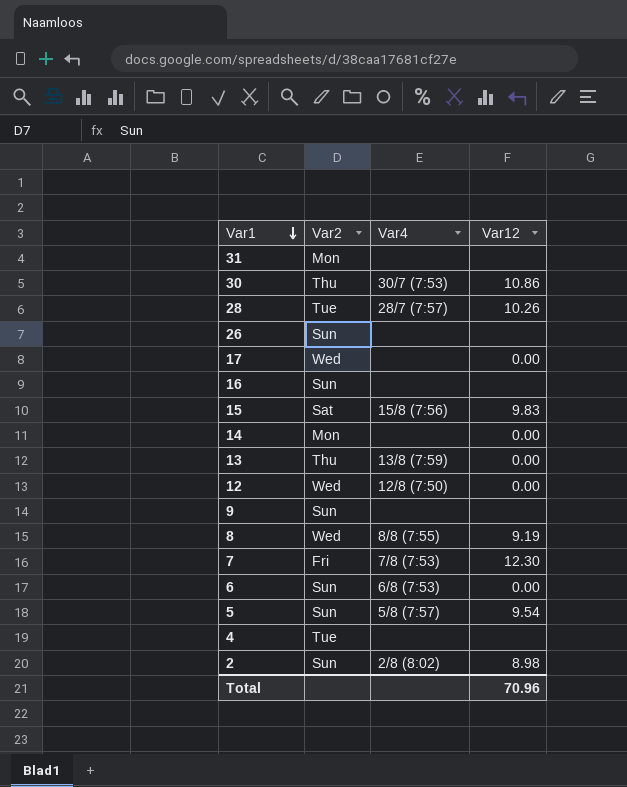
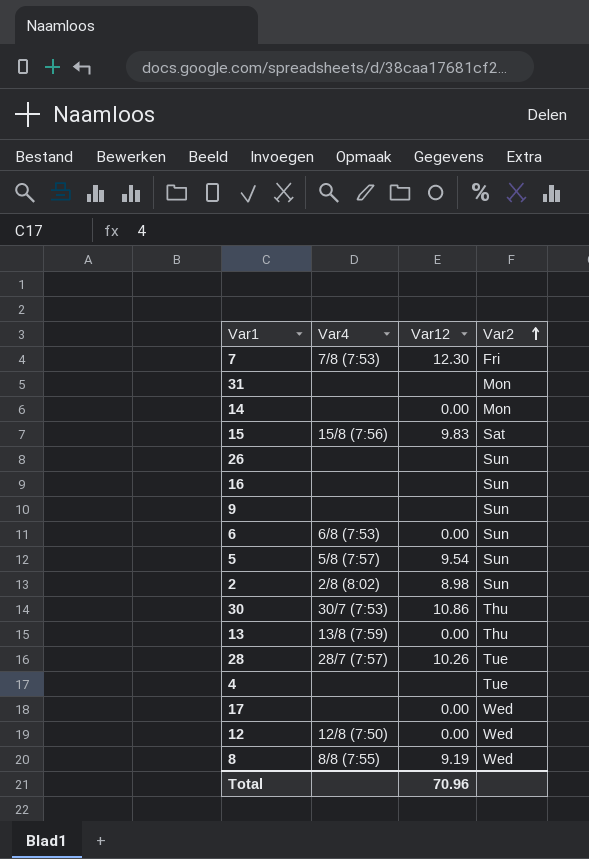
row order: Var1 descending -> Var2 ascending
column Var2 | position: 2 -> 4

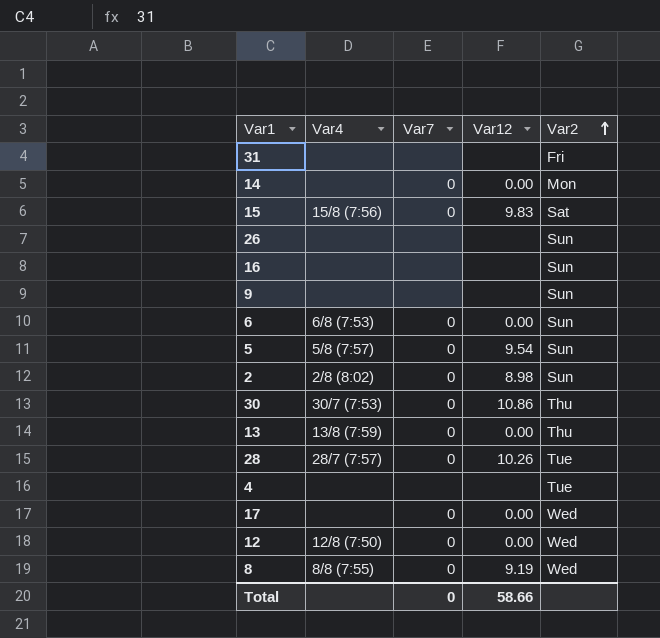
column Var7 | position: none -> 3
row 7: 7/8 (7:53) | 12.30 | Fri -> none
31 | Var2: Mon -> Fri
Total | Var12: 70.96 -> 58.66

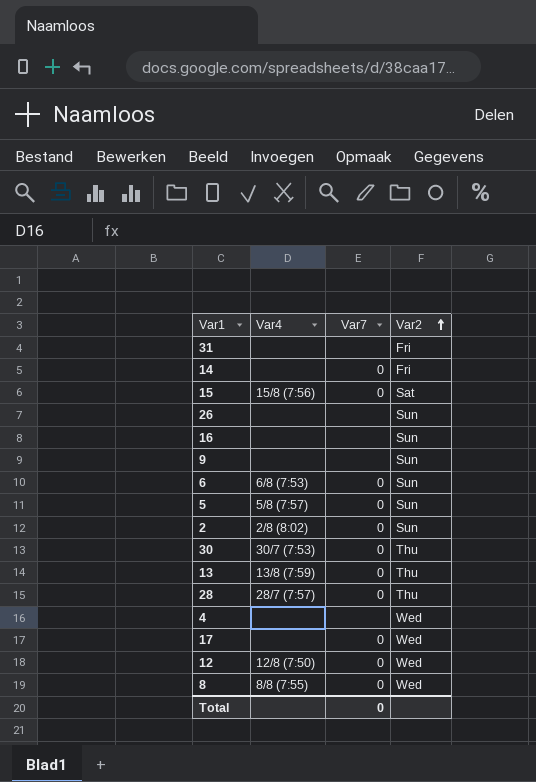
column Var12 | position: 4 -> none
14 | Var2: Mon -> Fri
28 | Var2: Tue -> Thu
4 | Var2: Tue -> Wed

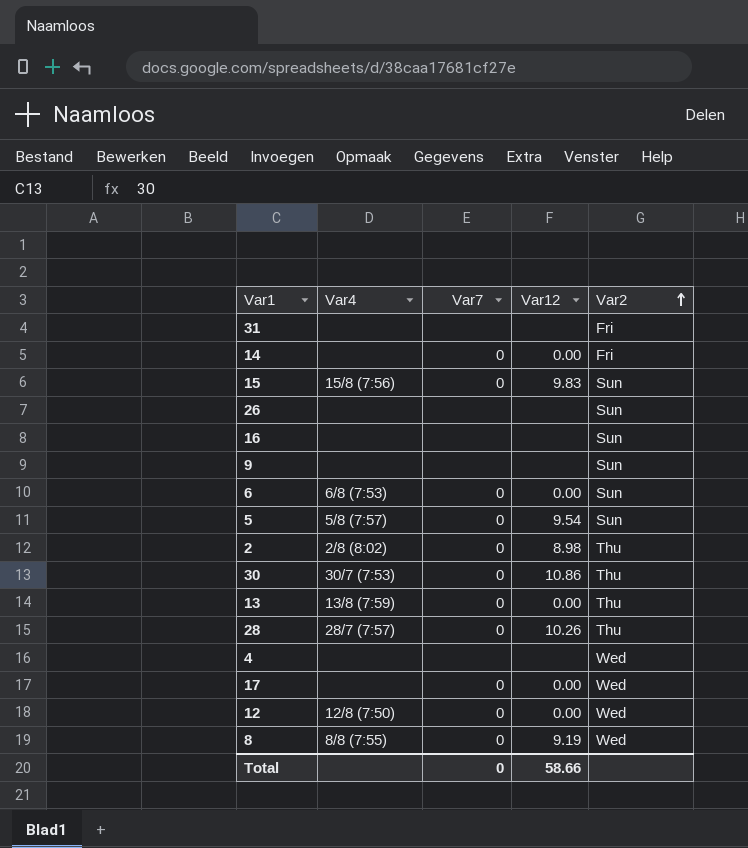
column Var12 | position: none -> 4
15 | Var2: Sat -> Sun
2 | Var2: Sun -> Thu

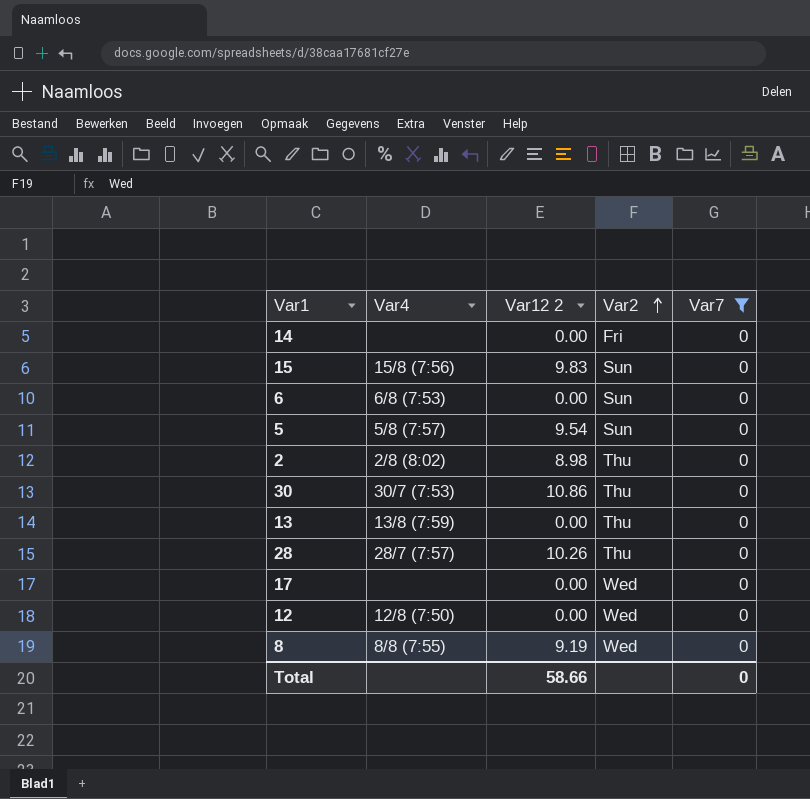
filter: none -> Var7 = 0
column name: Var12 -> Var12 2
column Var7 | position: 3 -> 5

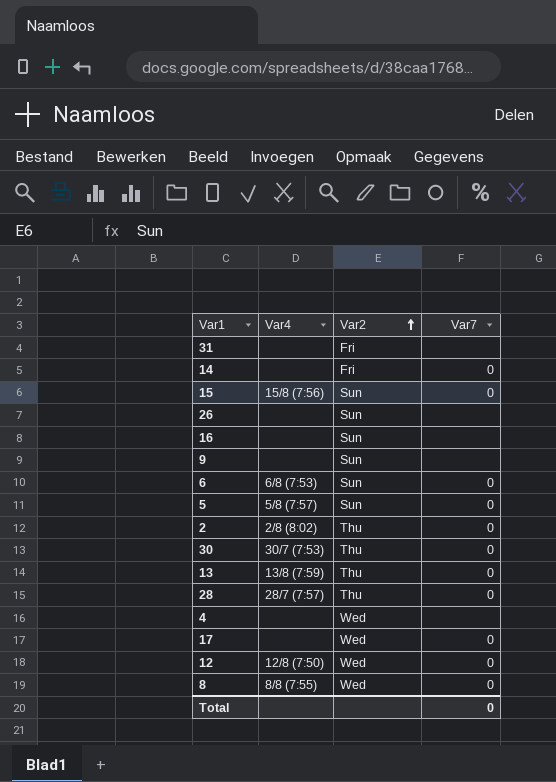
filter: Var7 = 0 -> none
column Var12 2 | position: 3 -> none

